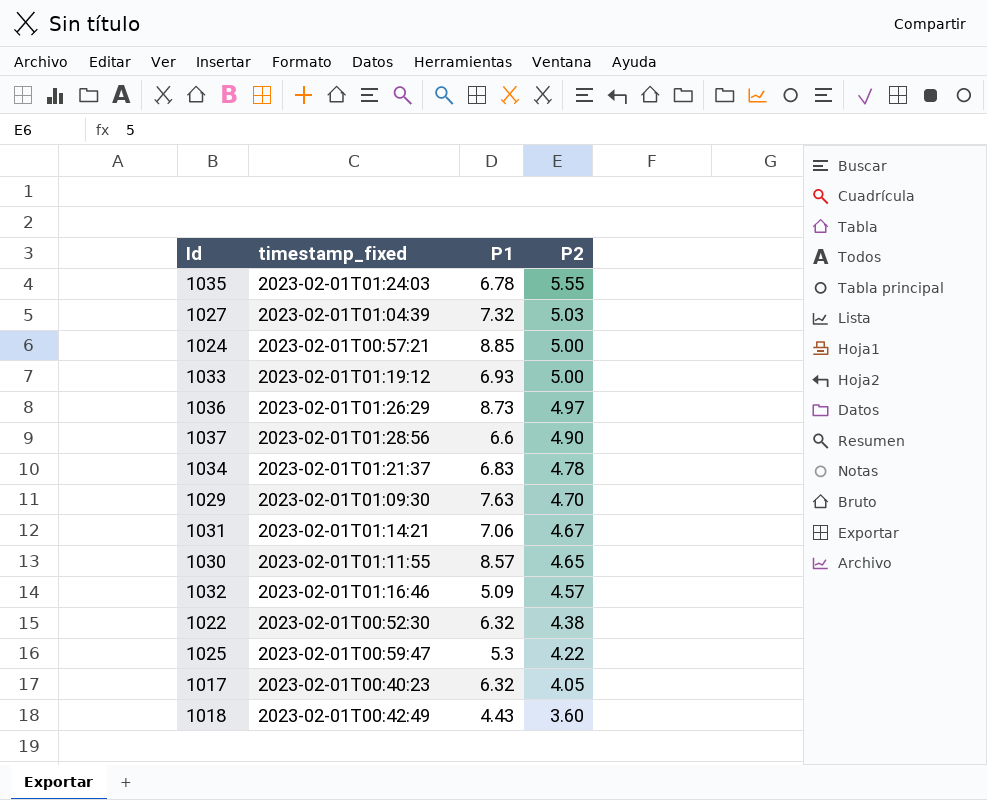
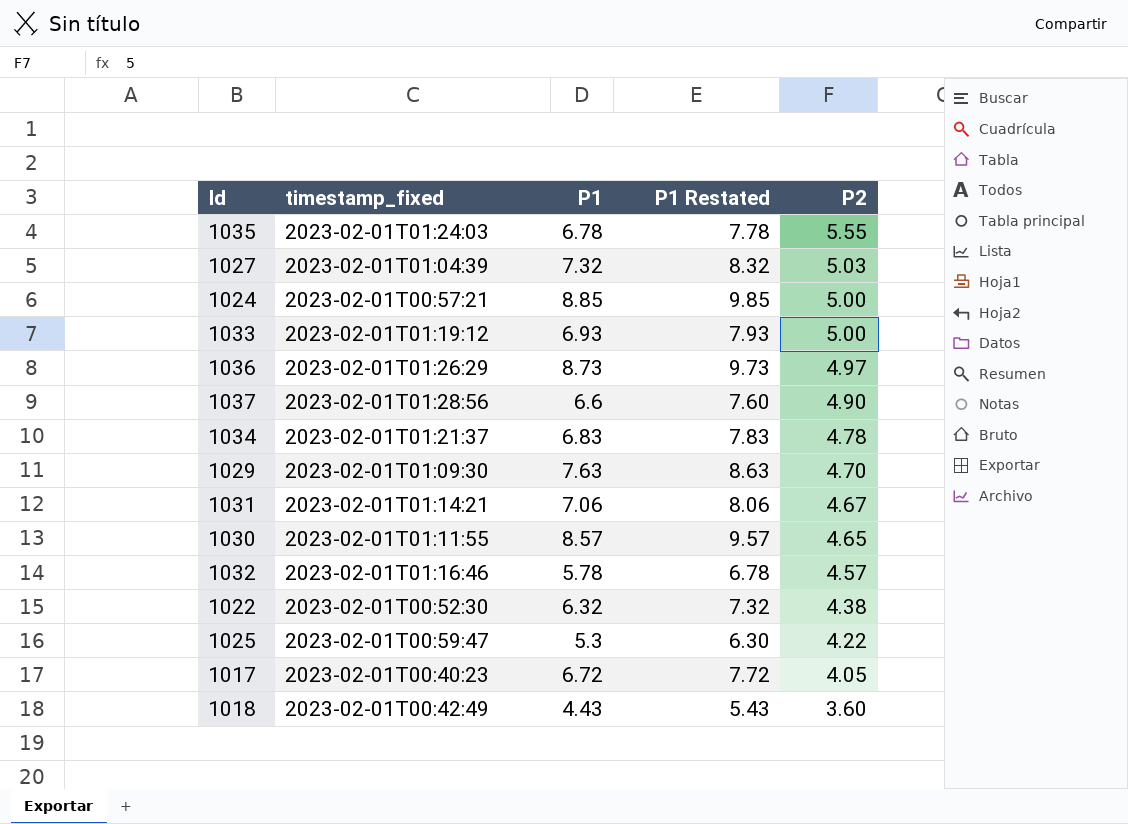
column P1 Restated | formula: none -> [P1] + 1
1032 | P1: 5.09 -> 5.78
1017 | P1: 6.32 -> 6.72

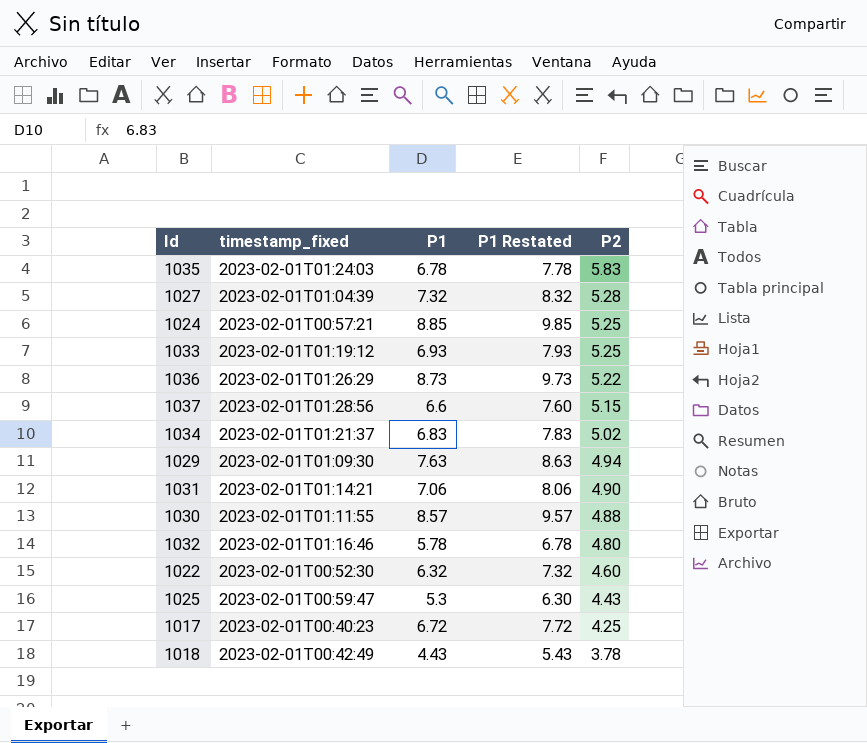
1035 | P2: 5.55 -> 5.83
1027 | P2: 5.03 -> 5.28
1024 | P2: 5.00 -> 5.25
1033 | P2: 5.00 -> 5.25
1036 | P2: 4.97 -> 5.22
1037 | P2: 4.90 -> 5.15
1034 | P2: 4.78 -> 5.02
1029 | P2: 4.70 -> 4.94
1031 | P2: 4.67 -> 4.90
1030 | P2: 4.65 -> 4.88
1032 | P2: 4.57 -> 4.80
1022 | P2: 4.38 -> 4.60
1025 | P2: 4.22 -> 4.43
1017 | P2: 4.05 -> 4.25
1018 | P2: 3.60 -> 3.78

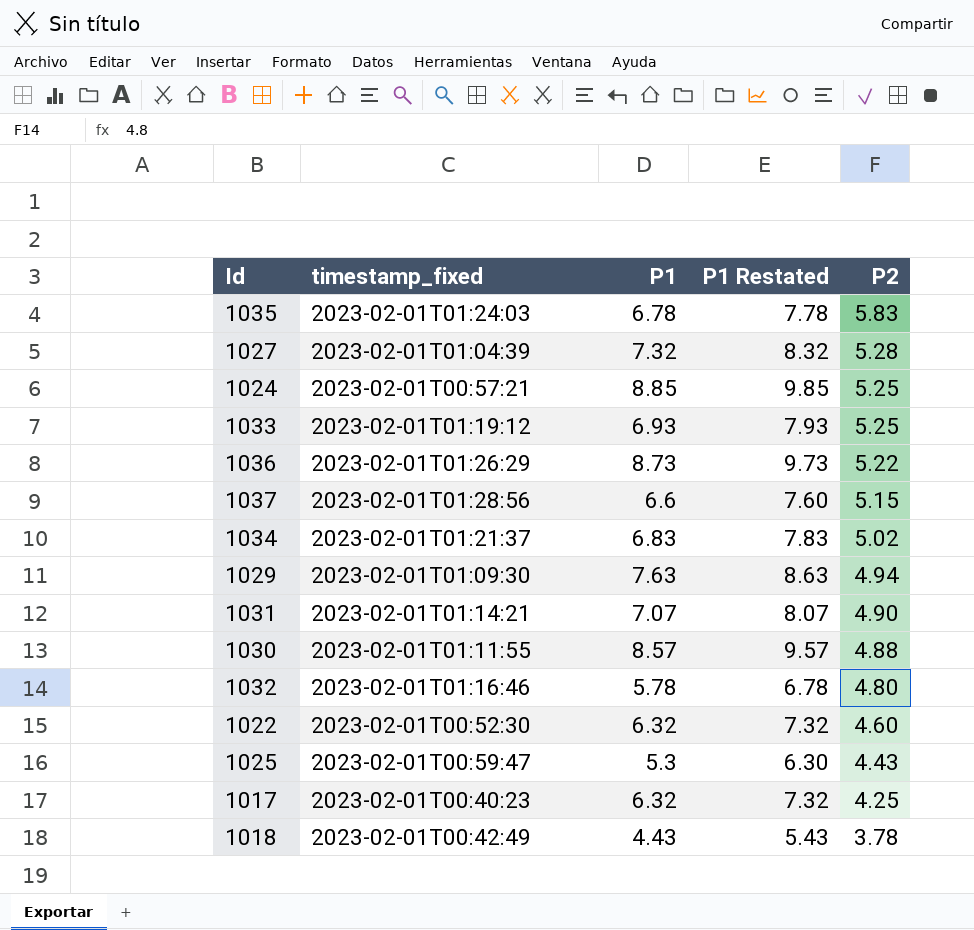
1031 | P1: 7.06 -> 7.07
1031 | P1 Restated: 8.06 -> 8.07
1017 | P1: 6.72 -> 6.32
1017 | P1 Restated: 7.72 -> 7.32

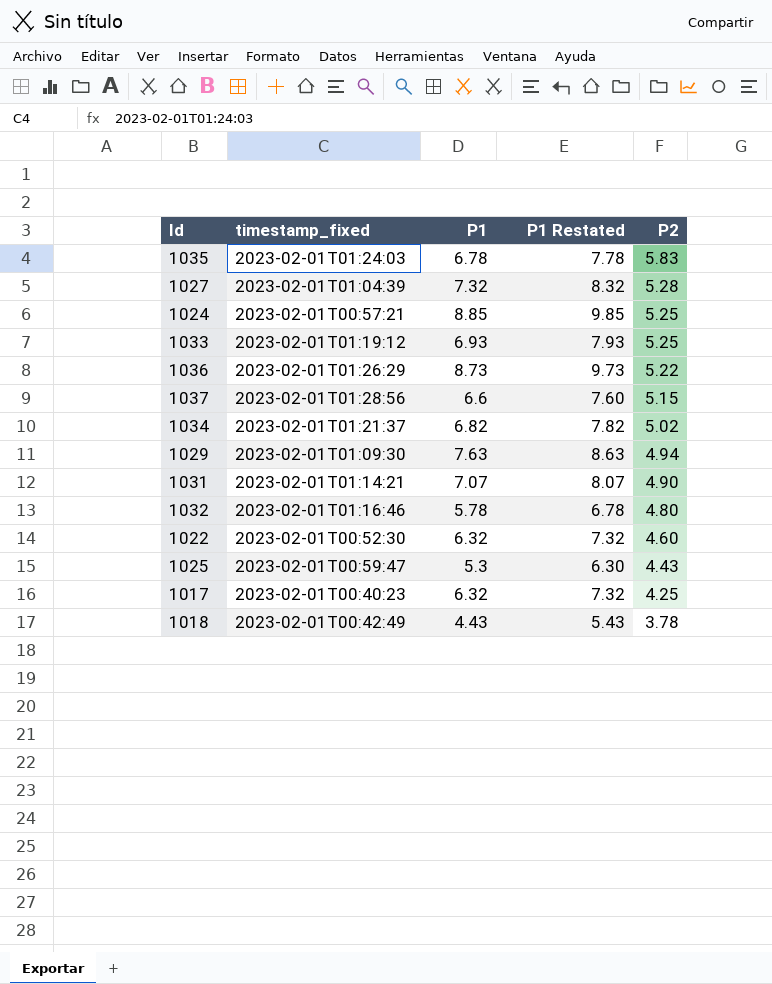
row 1030: 2023-02-01T01:11:55 | 8.57 | 9.57 | 4.88 -> none
1034 | P1: 6.83 -> 6.82
1034 | P1 Restated: 7.83 -> 7.82

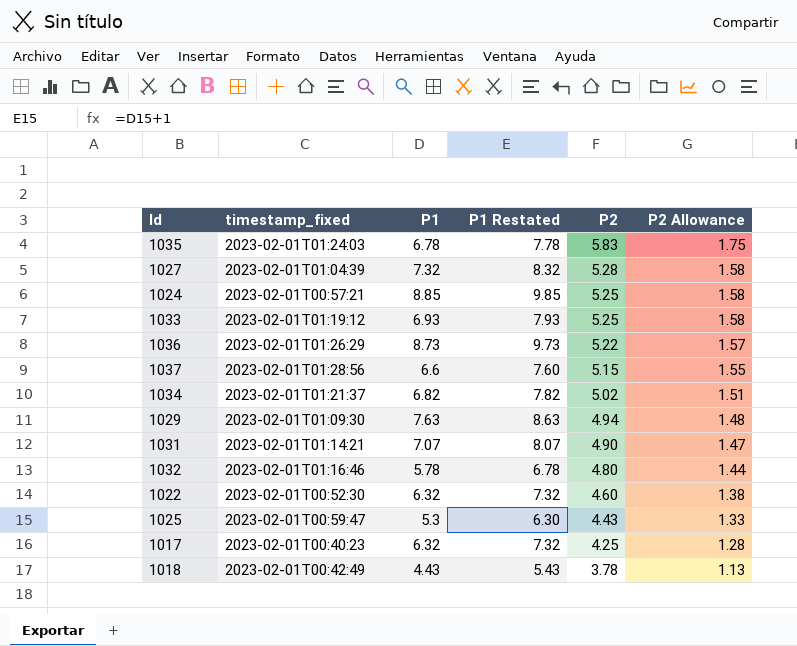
column P2 Allowance | formula: none -> [P2] * 0.3

